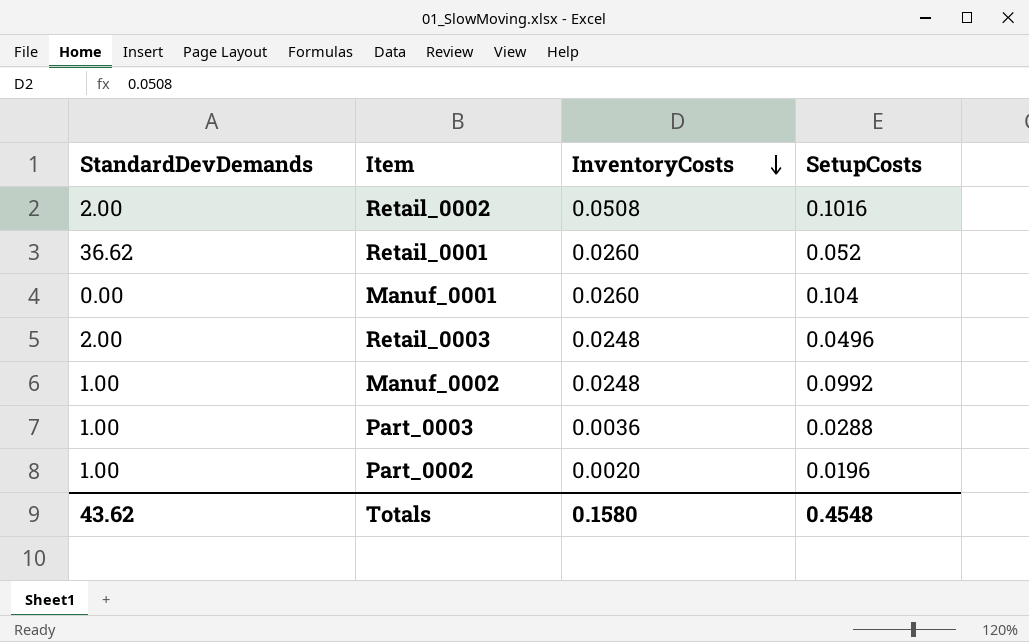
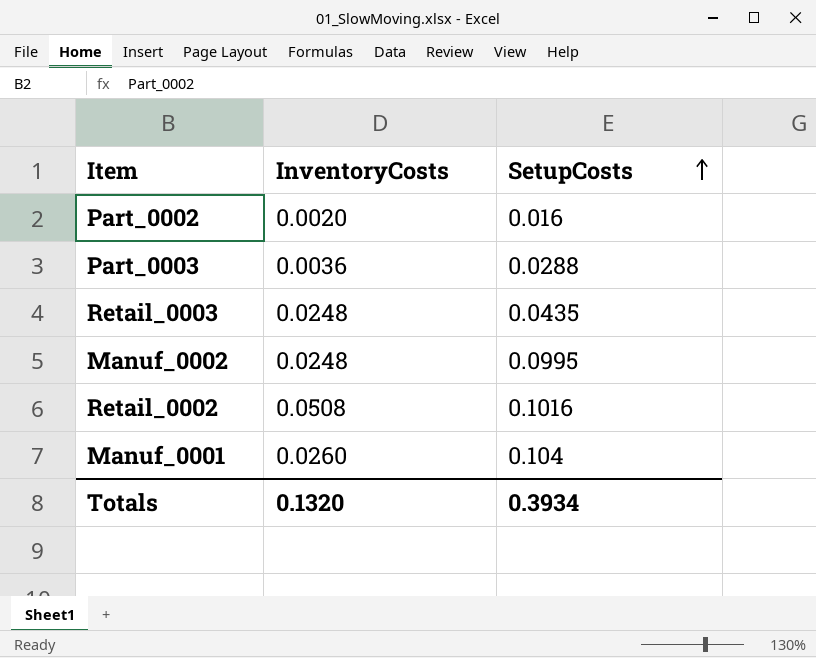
row order: InventoryCosts descending -> SetupCosts ascending
column StandardDevDemands | position: 1 -> none
row Retail_0001: 36.62 | 0.0260 | 0.052 -> none
Part_0002 | SetupCosts: 0.0196 -> 0.016
Retail_0003 | SetupCosts: 0.0496 -> 0.0435
Manuf_0002 | SetupCosts: 0.0992 -> 0.0995
Totals | InventoryCosts: 0.1580 -> 0.1320
Totals | SetupCosts: 0.4548 -> 0.3934

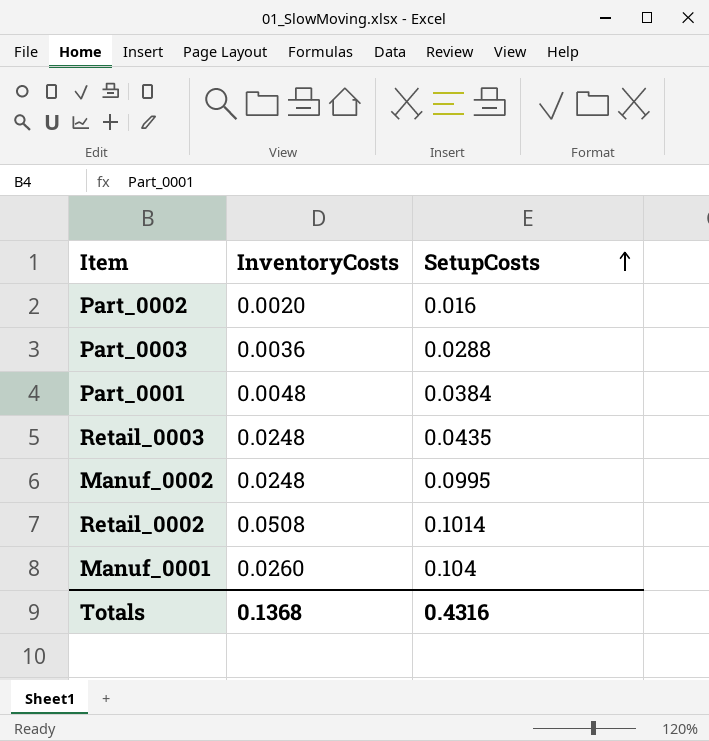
row Part_0001: none -> 0.0048 | 0.0384
Retail_0002 | SetupCosts: 0.1016 -> 0.1014
Totals | InventoryCosts: 0.1320 -> 0.1368
Totals | SetupCosts: 0.3934 -> 0.4316

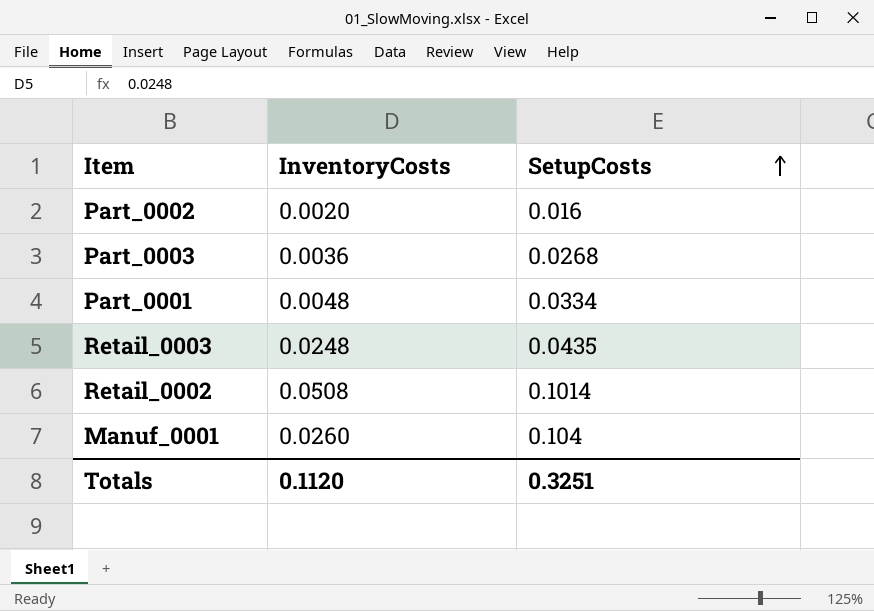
row Manuf_0002: 0.0248 | 0.0995 -> none
Part_0003 | SetupCosts: 0.0288 -> 0.0268
Part_0001 | SetupCosts: 0.0384 -> 0.0334
Totals | InventoryCosts: 0.1368 -> 0.1120
Totals | SetupCosts: 0.4316 -> 0.3251

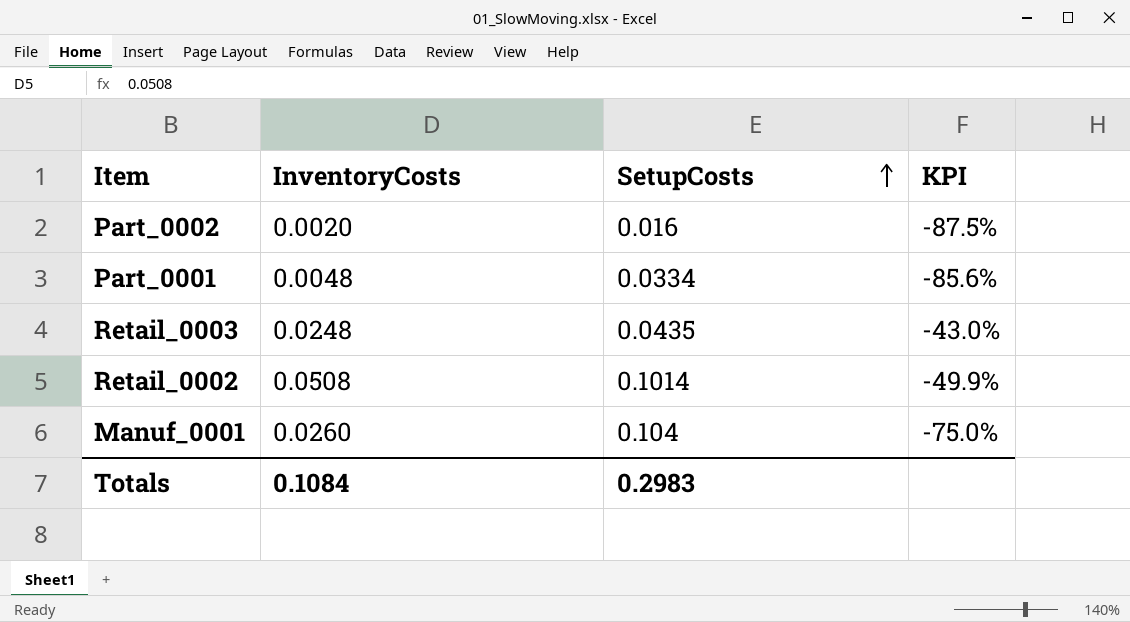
column KPI | formula: none -> ([InventoryCosts] - [SetupCosts]) / [SetupCosts]
row Part_0003: 0.0036 | 0.0268 -> none
Totals | InventoryCosts: 0.1120 -> 0.1084
Totals | SetupCosts: 0.3251 -> 0.2983

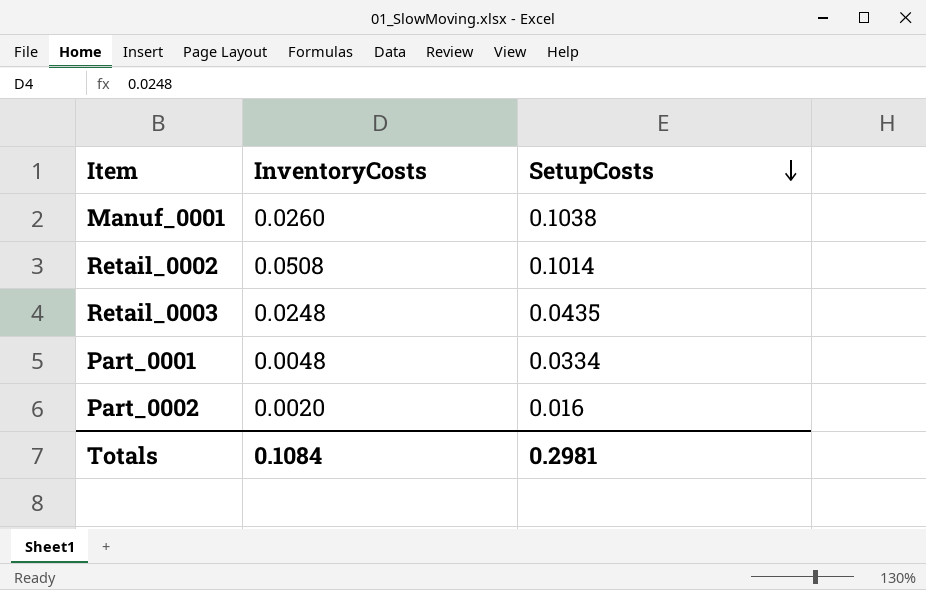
row order: SetupCosts ascending -> SetupCosts descending
column KPI | formula: ([InventoryCosts] - [SetupCosts]) / [SetupCosts] -> none
Manuf_0001 | SetupCosts: 0.104 -> 0.1038
Totals | SetupCosts: 0.2983 -> 0.2981

